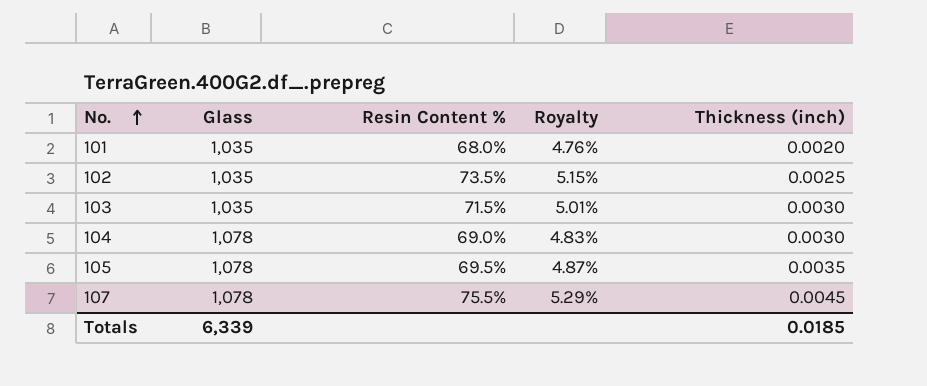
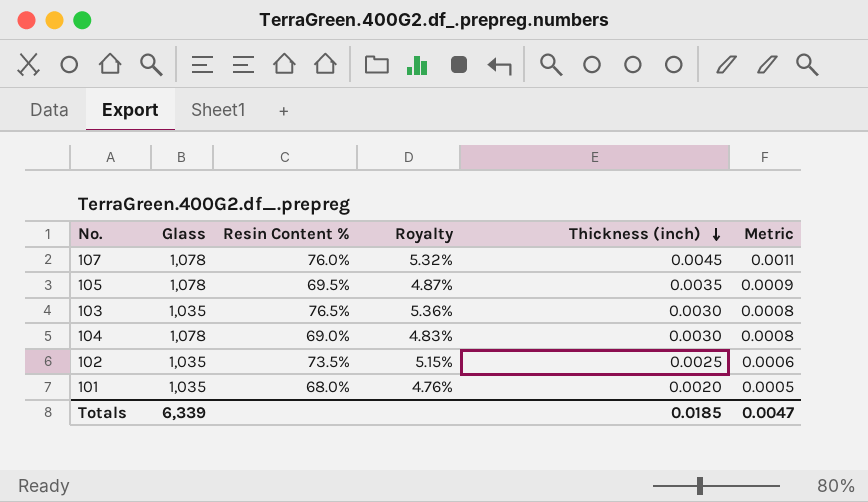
row order: No. ascending -> Thickness (inch) descending
column Metric | formula: none -> [Thickness (inch)] * 0.25
107 | Resin Content %: 75.5% -> 76.0%
107 | Royalty: 5.29% -> 5.32%
103 | Resin Content %: 71.5% -> 76.5%
103 | Royalty: 5.01% -> 5.36%

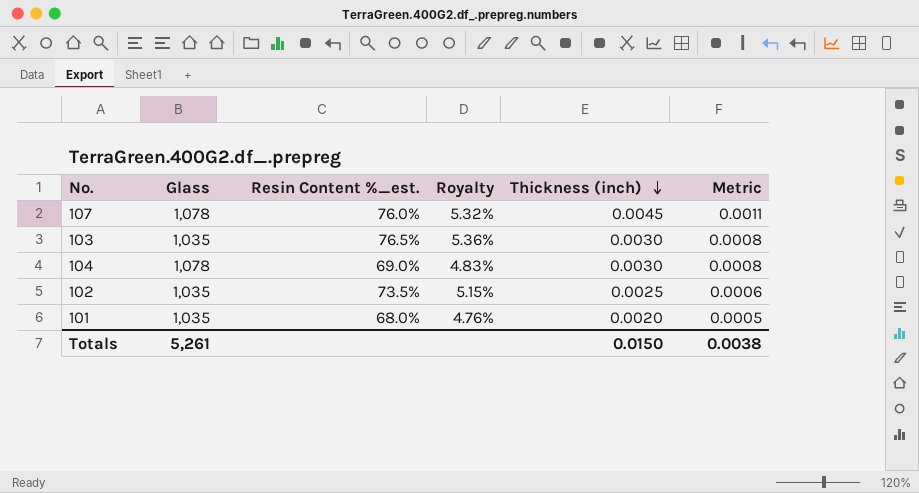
column name: Resin Content % -> Resin Content %_est.
row 105: 1,078 | 69.5% | 4.87% | 0.0035 | 0.0009 -> none
Totals | Glass: 6,339 -> 5,261
Totals | Thickness (inch): 0.0185 -> 0.0150
Totals | Metric: 0.0047 -> 0.0038

